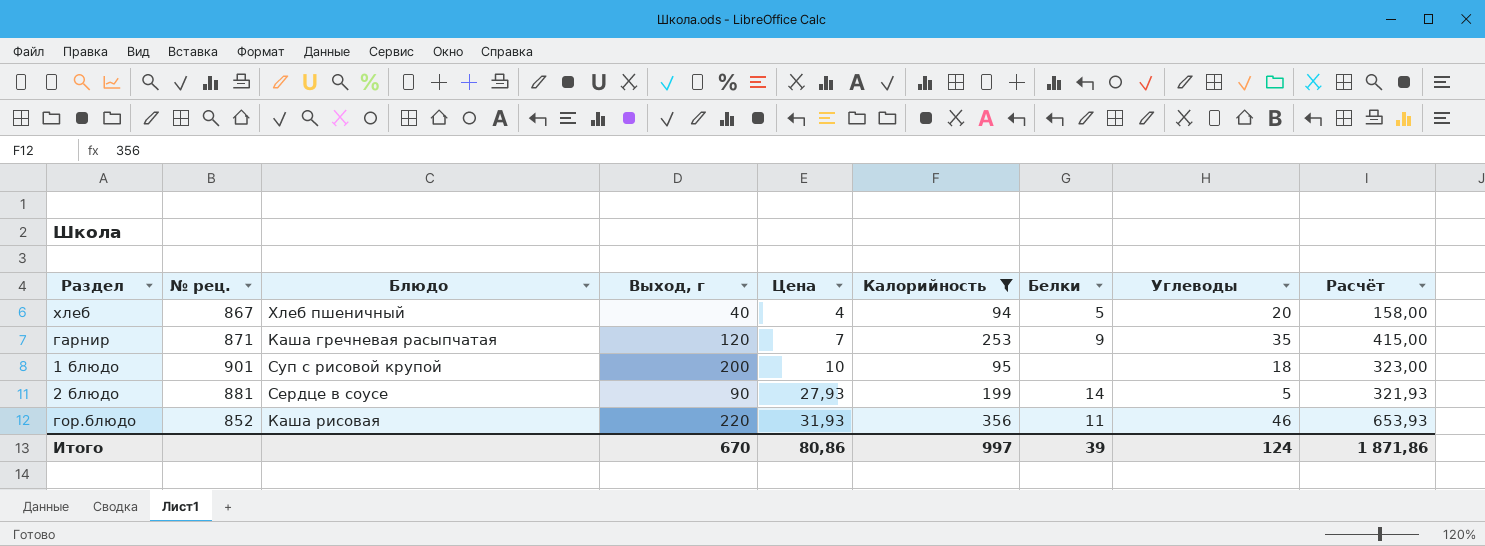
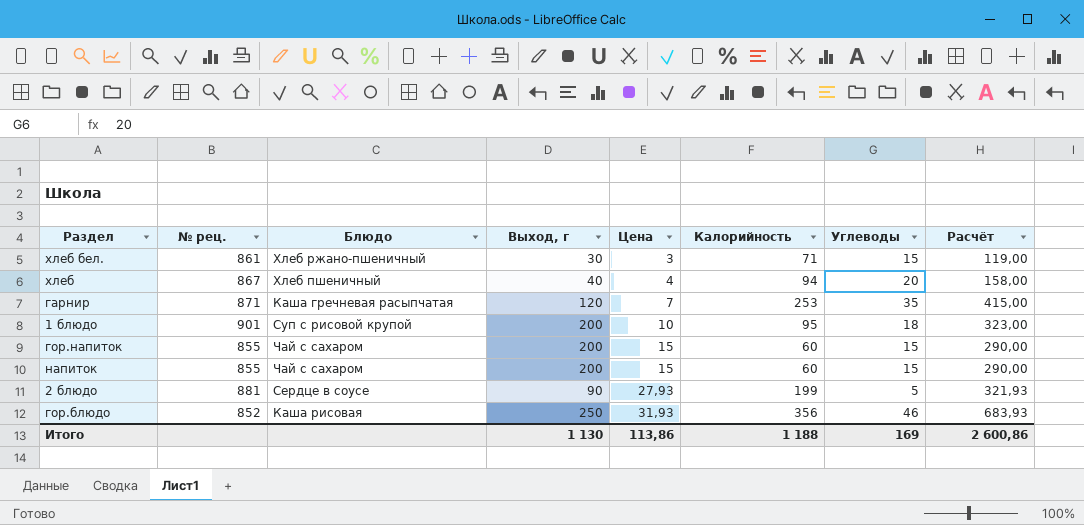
filter: Калорийность >= 94 -> none
column Белки | position: 7 -> none
гор.блюдо | Выход, г: 220 -> 250
гор.блюдо | Расчёт: 653,93 -> 683,93
Итого | Выход, г: 670 -> 1 130
Итого | Цена: 80,86 -> 113,86
Итого | Калорийность: 997 -> 1 188
Итого | Углеводы: 124 -> 169
Итого | Расчёт: 1 871,86 -> 2 600,86

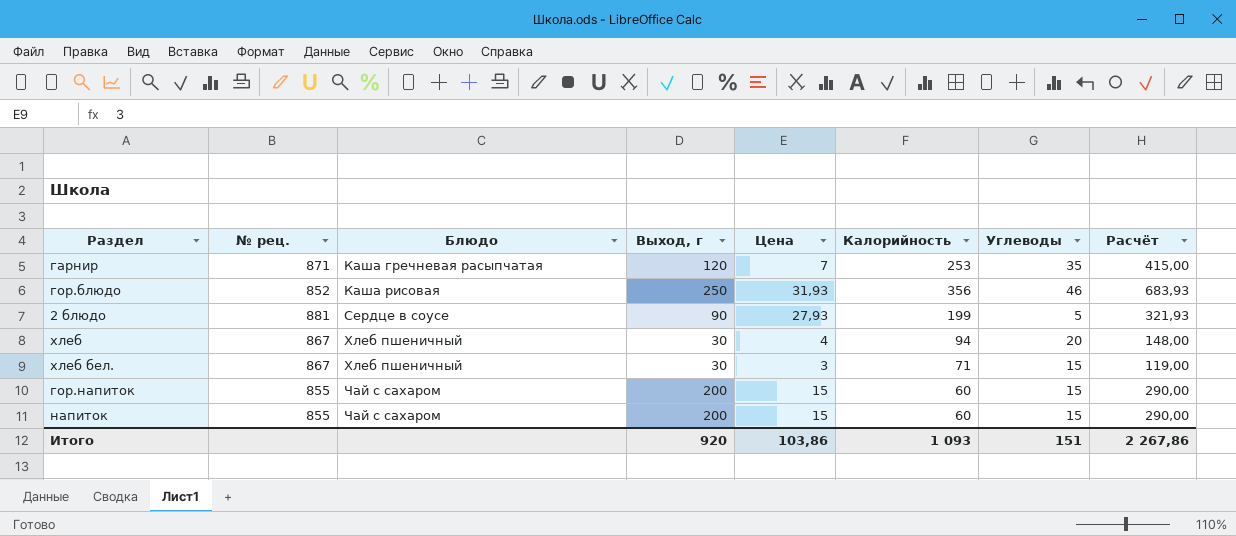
row order: Цена ascending -> Блюдо ascending
row 1 блюдо: 901 | Суп с рисовой крупой | 200 | 10 | 95 | 18 | 323,00 -> none
хлеб | Выход, г: 40 -> 30
хлеб | Расчёт: 158,00 -> 148,00
хлеб бел. | № рец.: 861 -> 867
хлеб бел. | Блюдо: Хлеб ржано-пшеничный -> Хлеб пшеничный
Итого | Выход, г: 1 130 -> 920
Итого | Цена: 113,86 -> 103,86
Итого | Калорийность: 1 188 -> 1 093
Итого | Углеводы: 169 -> 151
Итого | Расчёт: 2 600,86 -> 2 267,86

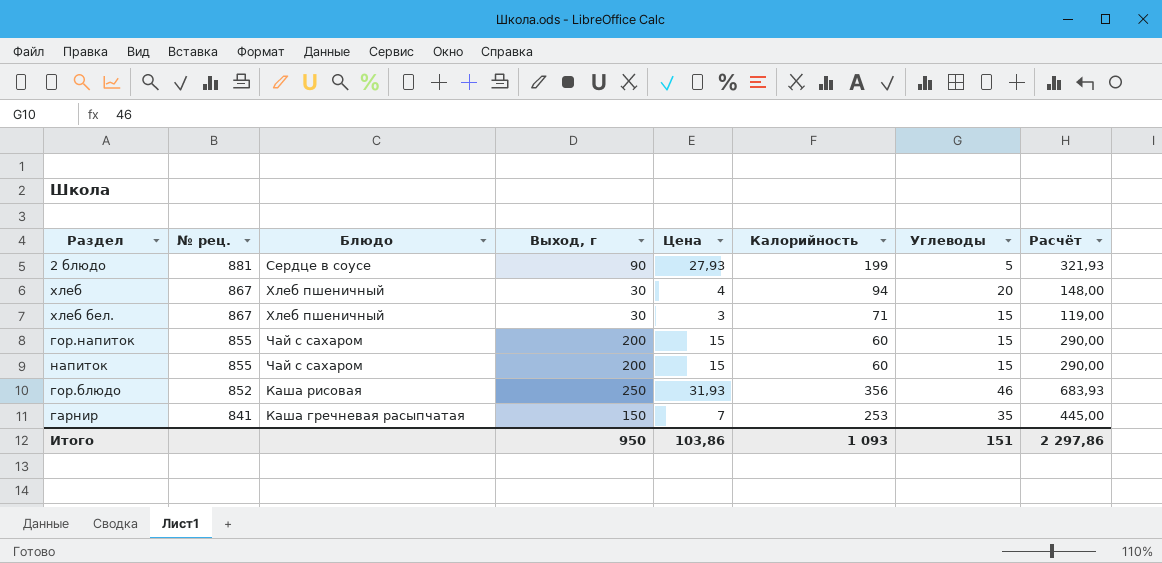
row order: Блюдо ascending -> № рец. descending
гарнир | № рец.: 871 -> 841
гарнир | Выход, г: 120 -> 150
гарнир | Расчёт: 415,00 -> 445,00
Итого | Выход, г: 920 -> 950
Итого | Расчёт: 2 267,86 -> 2 297,86

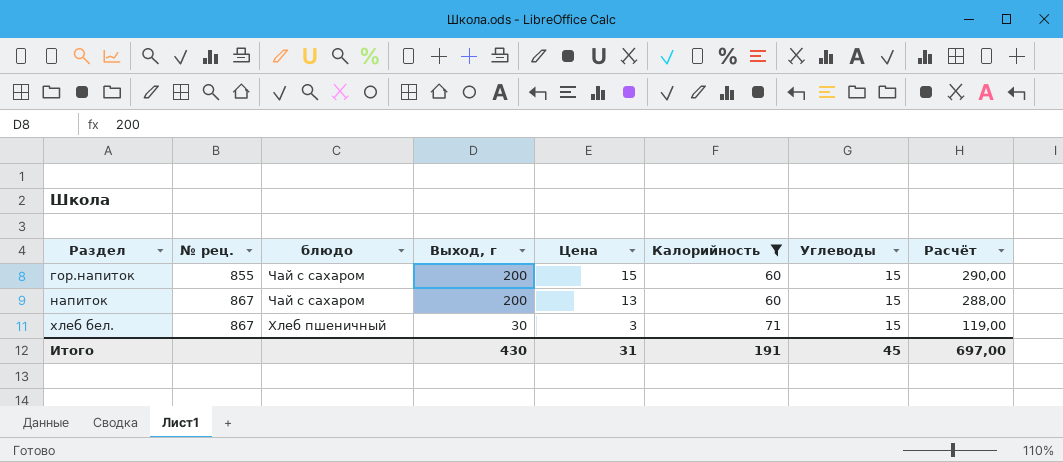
filter: none -> Калорийность <= 71
row order: № рец. descending -> Раздел ascending
column name: Блюдо -> блюдо
напиток | № рец.: 855 -> 867
напиток | Цена: 15 -> 13
напиток | Расчёт: 290,00 -> 288,00
Итого | Выход, г: 950 -> 430
Итого | Цена: 103,86 -> 31
Итого | Калорийность: 1 093 -> 191
Итого | Углеводы: 151 -> 45
Итого | Расчёт: 2 297,86 -> 697,00

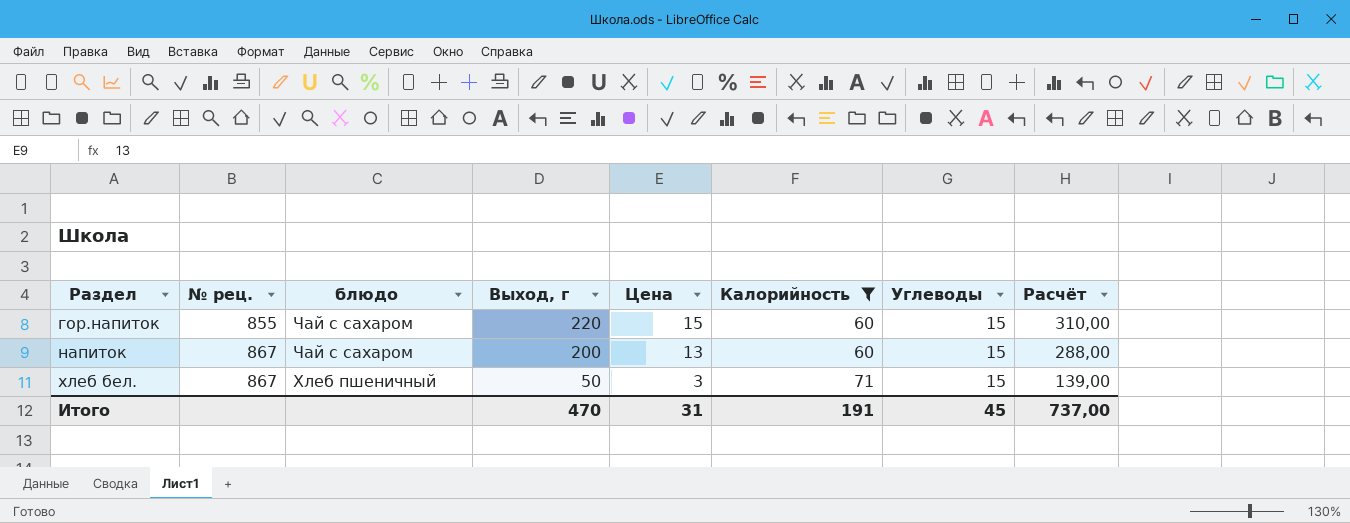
гор.напиток | Выход, г: 200 -> 220
гор.напиток | Расчёт: 290,00 -> 310,00
хлеб бел. | Выход, г: 30 -> 50
хлеб бел. | Расчёт: 119,00 -> 139,00
Итого | Выход, г: 430 -> 470
Итого | Расчёт: 697,00 -> 737,00

